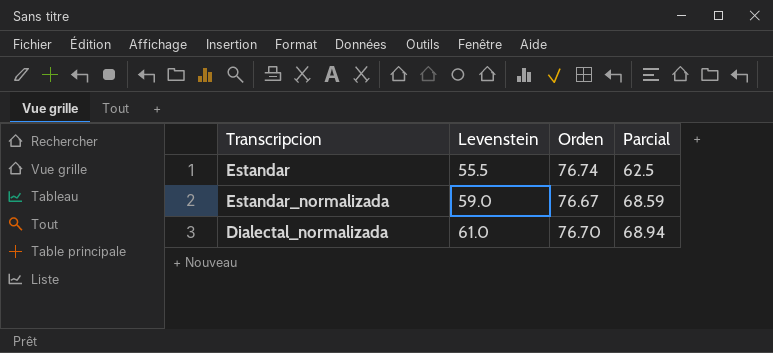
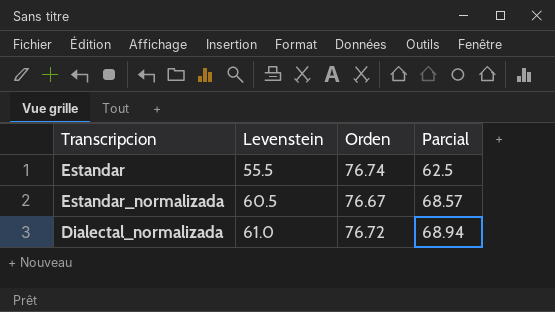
Estandar_normalizada | Levenstein: 59.0 -> 60.5
Estandar_normalizada | Parcial: 68.59 -> 68.57
Dialectal_normalizada | Orden: 76.70 -> 76.72

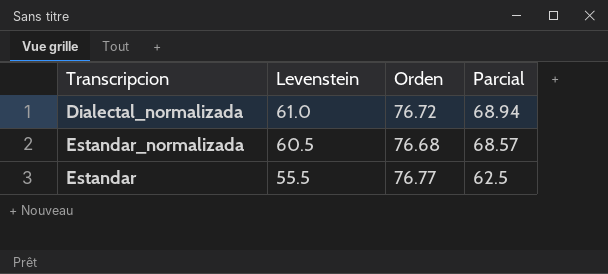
row order: Levenstein ascending -> Levenstein descending
Estandar_normalizada | Orden: 76.67 -> 76.68
Estandar | Orden: 76.74 -> 76.77

